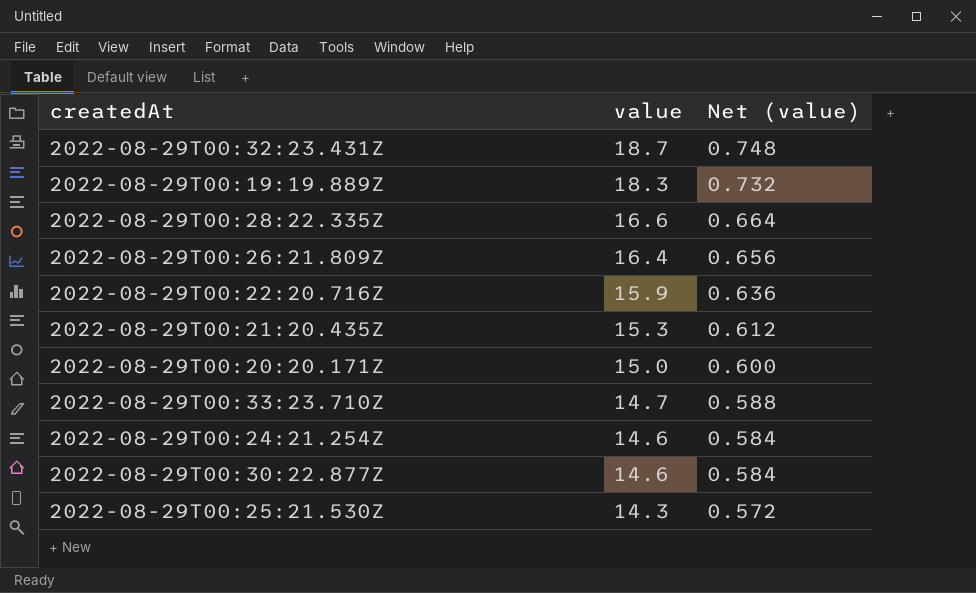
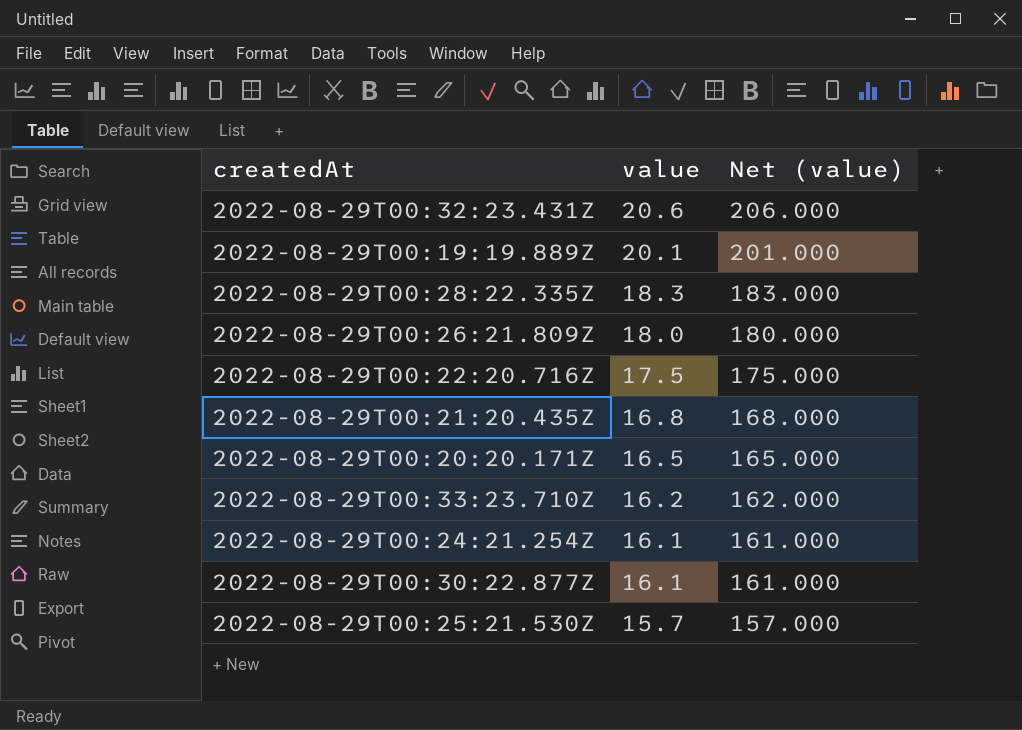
column Net (value) | formula: [value] * 0.04 -> [value] * 10
2022-08-29T00:32:23.431Z | value: 18.7 -> 20.6
2022-08-29T00:19:19.889Z | value: 18.3 -> 20.1
2022-08-29T00:28:22.335Z | value: 16.6 -> 18.3
2022-08-29T00:26:21.809Z | value: 16.4 -> 18.0
2022-08-29T00:22:20.716Z | value: 15.9 -> 17.5
2022-08-29T00:21:20.435Z | value: 15.3 -> 16.8
2022-08-29T00:20:20.171Z | value: 15.0 -> 16.5
2022-08-29T00:33:23.710Z | value: 14.7 -> 16.2
2022-08-29T00:24:21.254Z | value: 14.6 -> 16.1
2022-08-29T00:30:22.877Z | value: 14.6 -> 16.1
2022-08-29T00:25:21.530Z | value: 14.3 -> 15.7

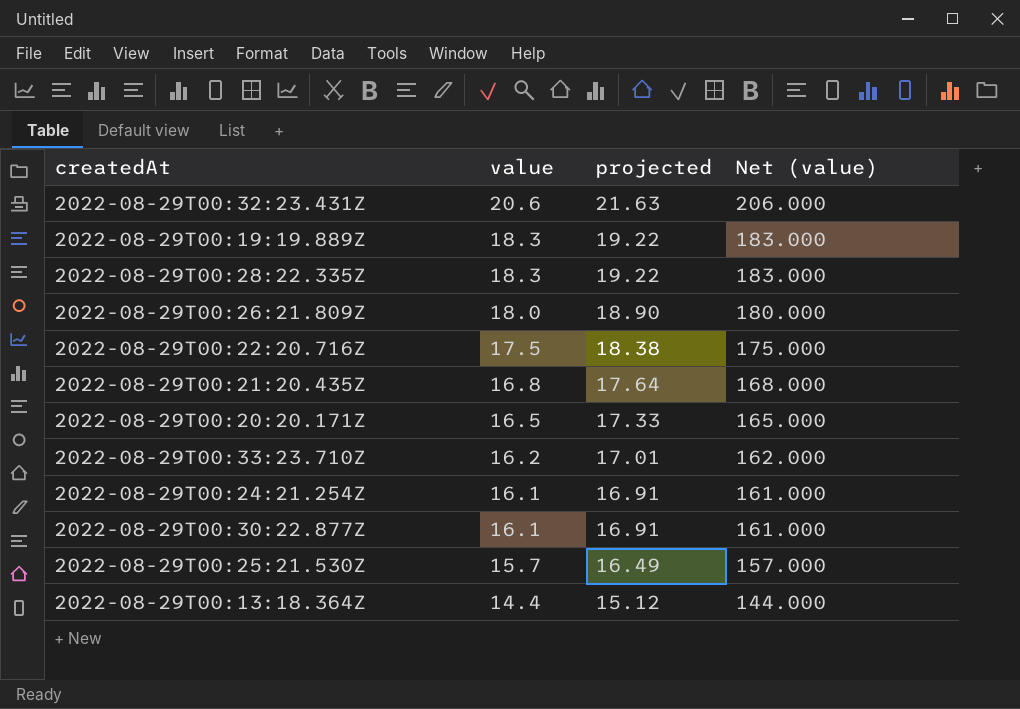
column projected | formula: none -> [value] * 1.05
2022-08-29T00:19:19.889Z | value: 20.1 -> 18.3
2022-08-29T00:19:19.889Z | Net (value): 201.000 -> 183.000
row 2022-08-29T00:13:18.364Z: none -> 14.4 | 15.12 | 144.000

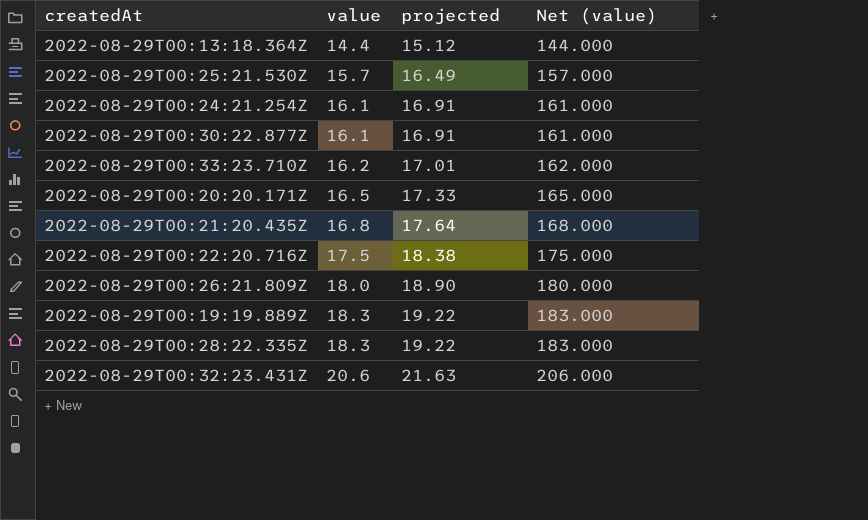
row order: value descending -> value ascending

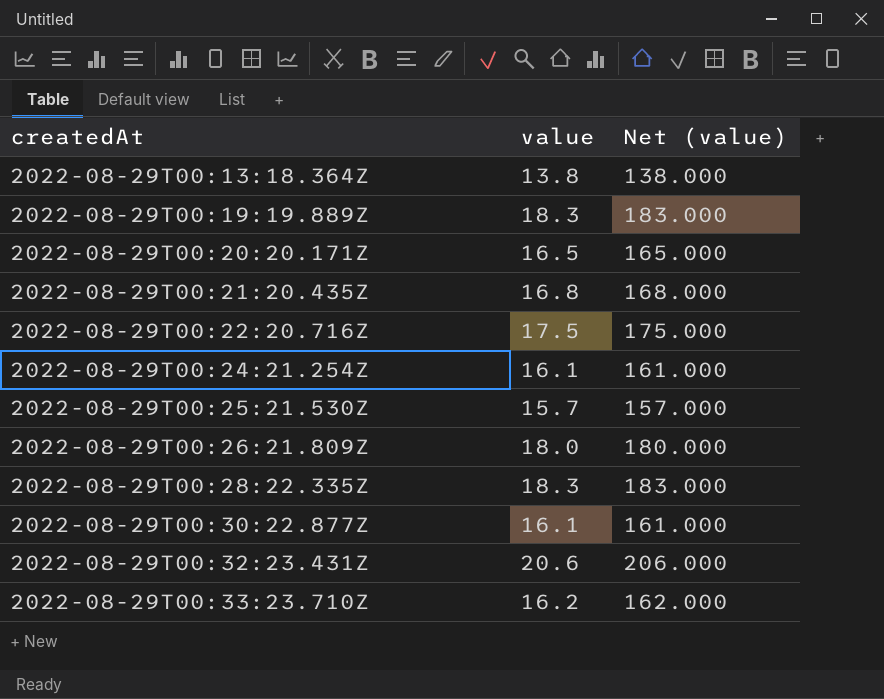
row order: value ascending -> createdAt ascending
column projected | formula: [value] * 1.05 -> none
2022-08-29T00:13:18.364Z | value: 14.4 -> 13.8
2022-08-29T00:13:18.364Z | Net (value): 144.000 -> 138.000

